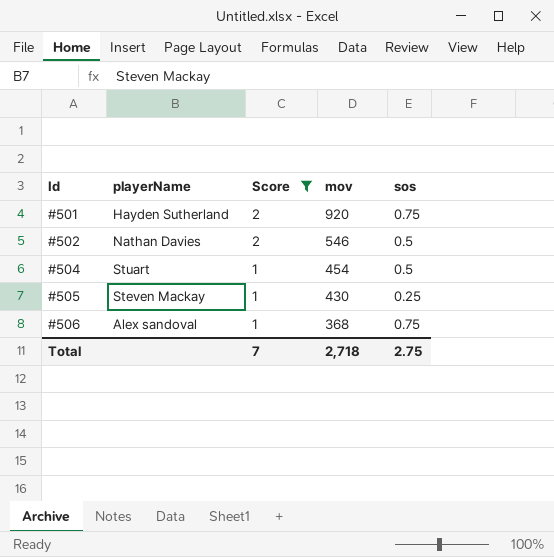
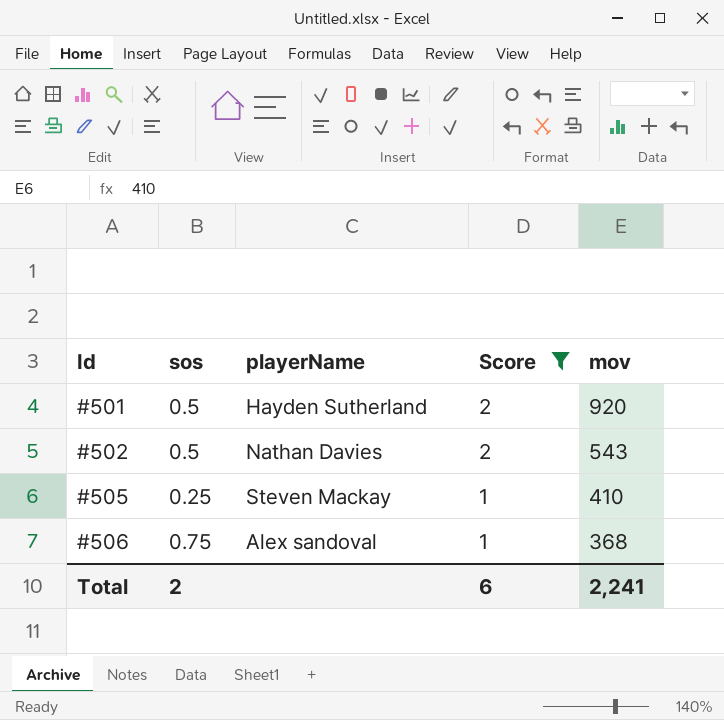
column sos | position: 5 -> 2
row #504: Stuart | 1 | 454 | 0.5 -> none
#501 | sos: 0.75 -> 0.5
#502 | mov: 546 -> 543
#505 | mov: 430 -> 410
Total | sos: 2.75 -> 2
Total | Score: 7 -> 6
Total | mov: 2,718 -> 2,241

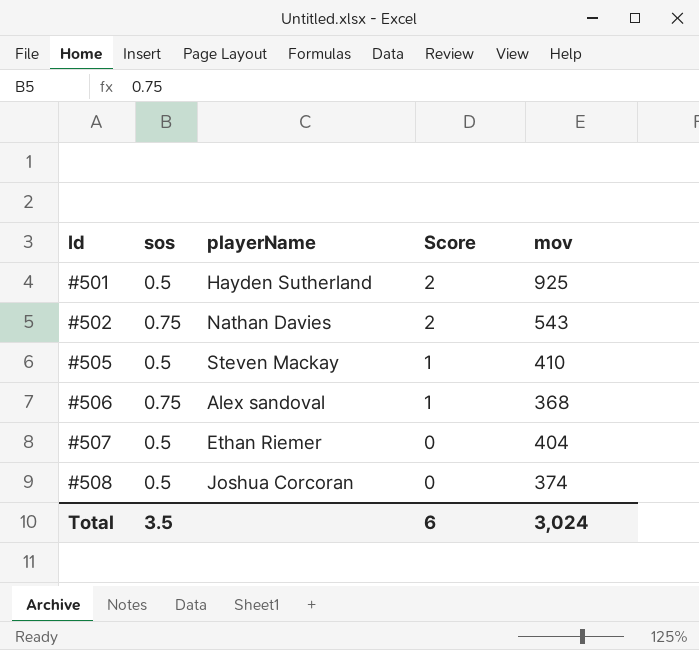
filter: Score != 0 -> none
#501 | mov: 920 -> 925
#502 | sos: 0.5 -> 0.75
#505 | sos: 0.25 -> 0.5
Total | sos: 2 -> 3.5
Total | mov: 2,241 -> 3,024

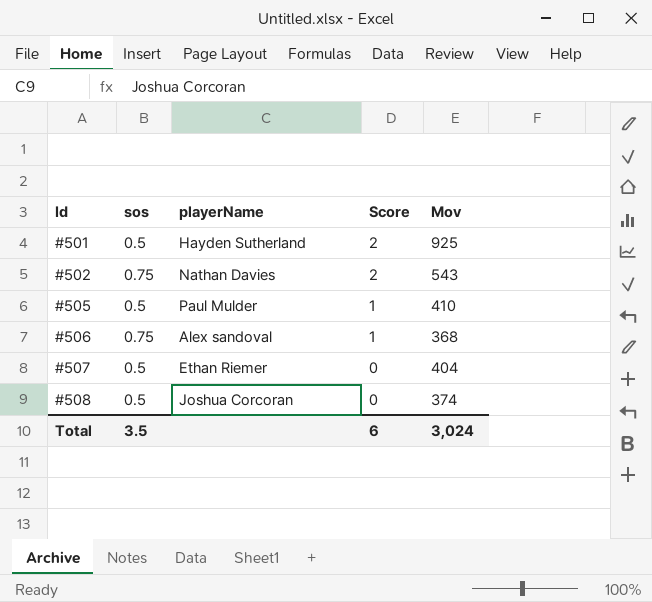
column name: mov -> Mov
#505 | playerName: Steven Mackay -> Paul Mulder

